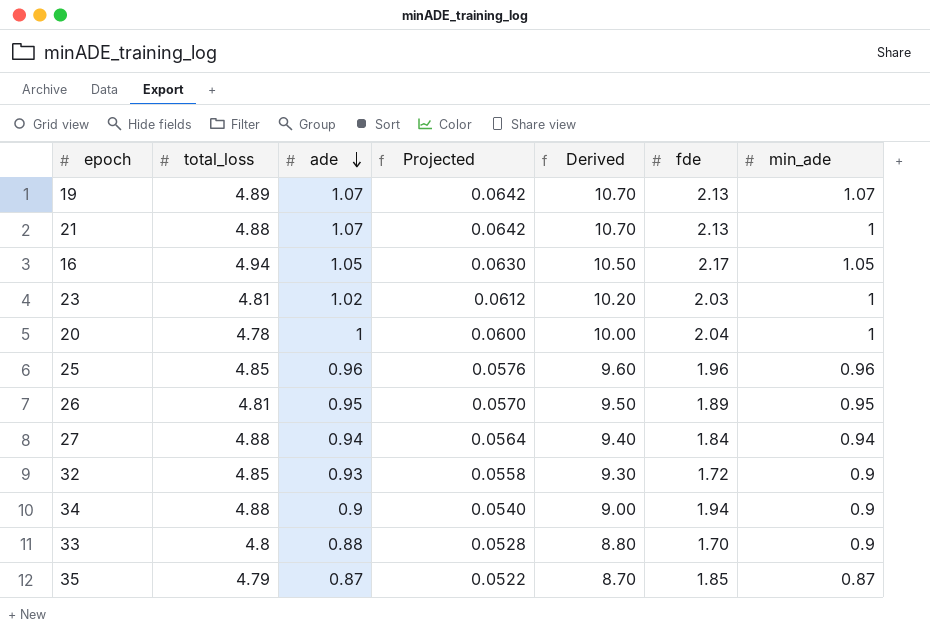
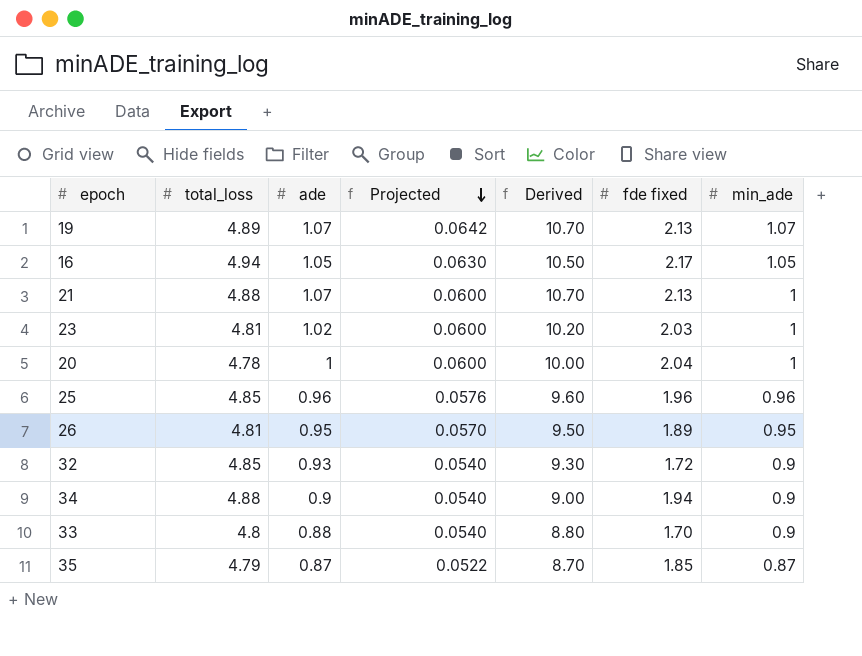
row order: ade descending -> Projected descending
column Projected | formula: [ade] * 0.06 -> [min_ade] * 0.06
column name: fde -> fde fixed
row 27: 4.88 | 0.94 | 0.0564 | 9.40 | 1.84 | 0.94 -> none

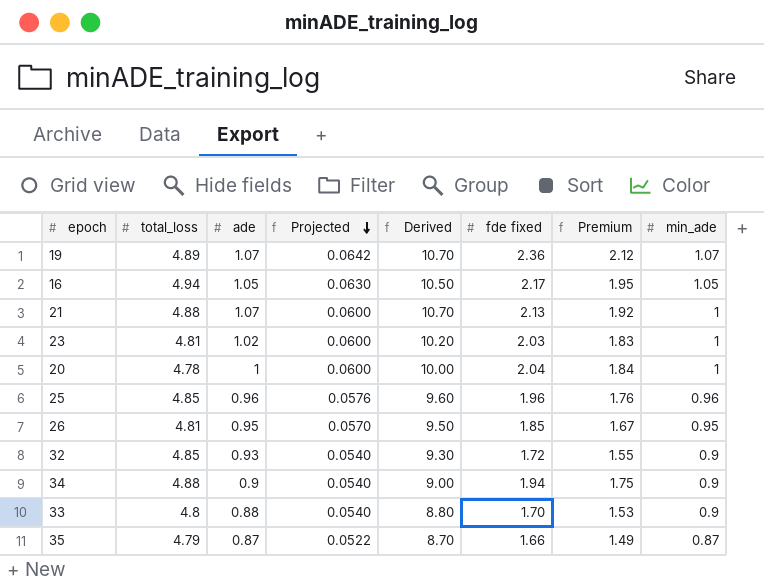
column Premium | formula: none -> [fde fixed] * 0.9
19 | fde fixed: 2.13 -> 2.36
26 | fde fixed: 1.89 -> 1.85
35 | fde fixed: 1.85 -> 1.66

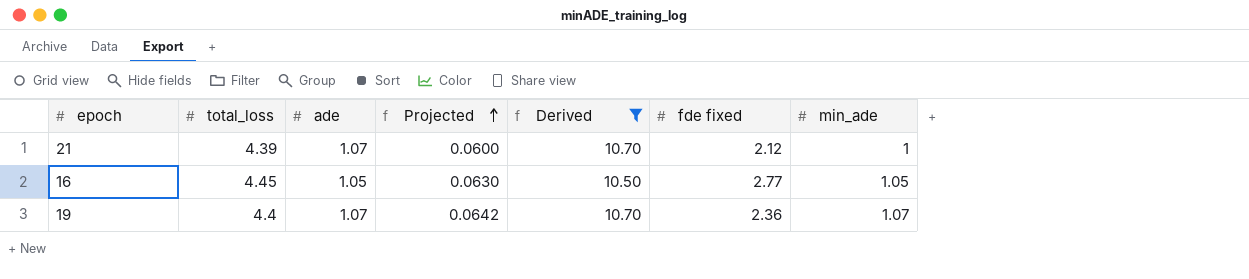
filter: none -> Derived >= 10.50
row order: Projected descending -> Projected ascending
column Premium | formula: [fde fixed] * 0.9 -> none
21 | total_loss: 4.88 -> 4.39
21 | fde fixed: 2.13 -> 2.12
16 | total_loss: 4.94 -> 4.45
16 | fde fixed: 2.17 -> 2.77
19 | total_loss: 4.89 -> 4.4

